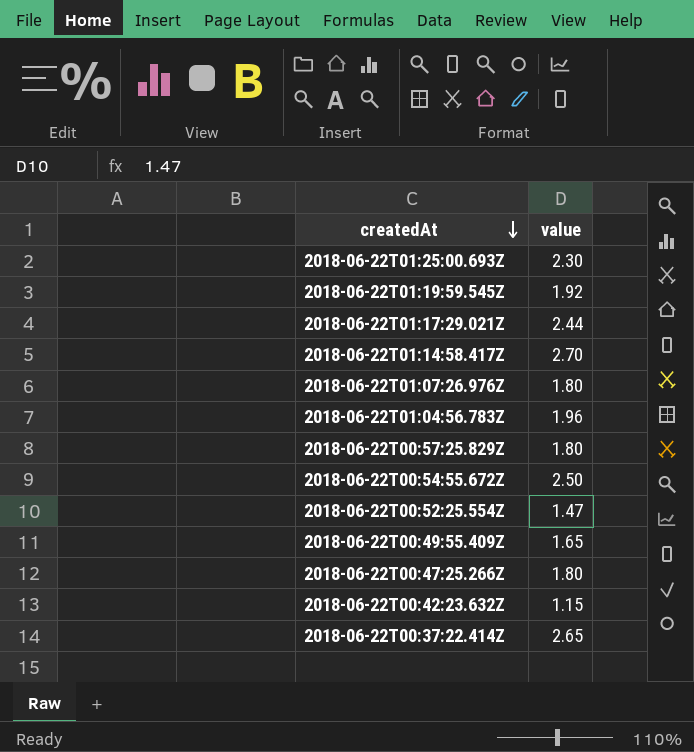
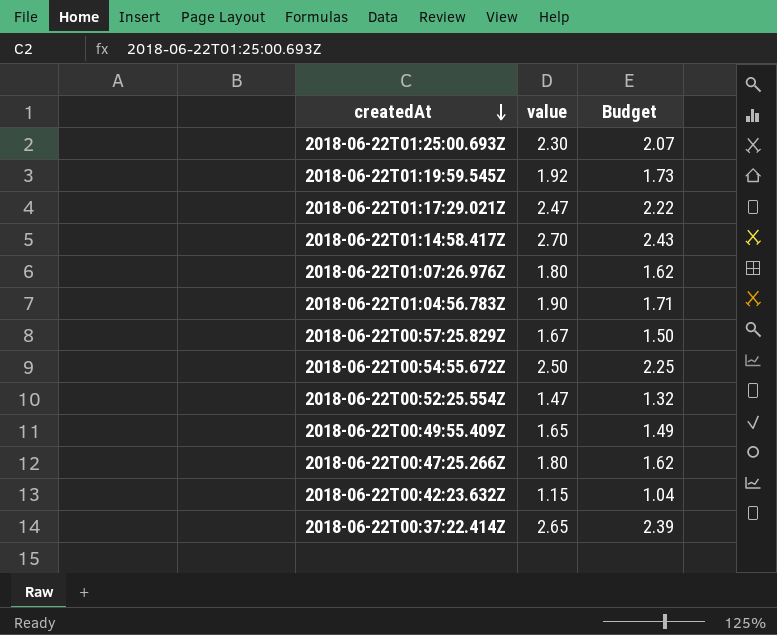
column Budget | formula: none -> [value] * 0.9
2018-06-22T01:17:29.021Z | value: 2.44 -> 2.47
2018-06-22T01:04:56.783Z | value: 1.96 -> 1.90
2018-06-22T00:57:25.829Z | value: 1.80 -> 1.67

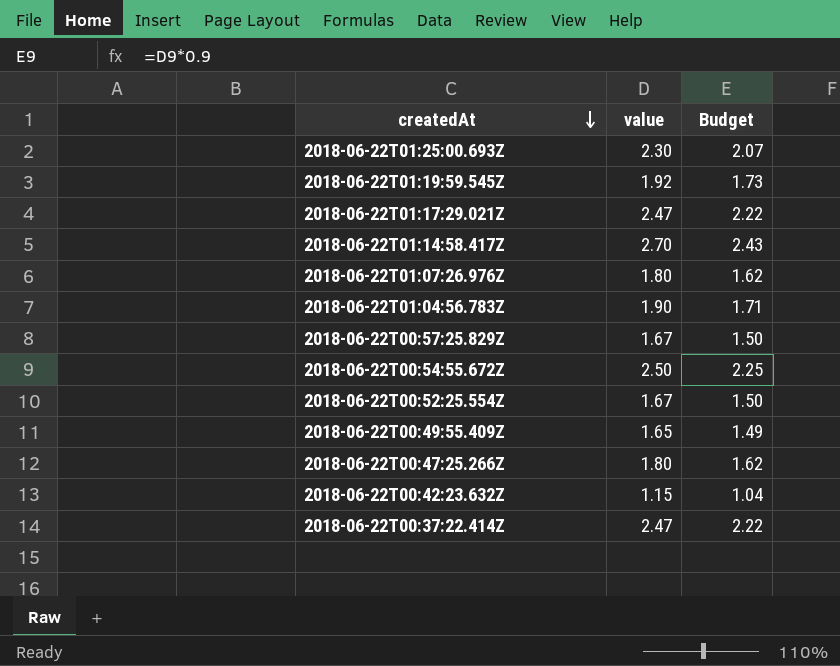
2018-06-22T00:52:25.554Z | value: 1.47 -> 1.67
2018-06-22T00:52:25.554Z | Budget: 1.32 -> 1.50
2018-06-22T00:37:22.414Z | value: 2.65 -> 2.47
2018-06-22T00:37:22.414Z | Budget: 2.39 -> 2.22

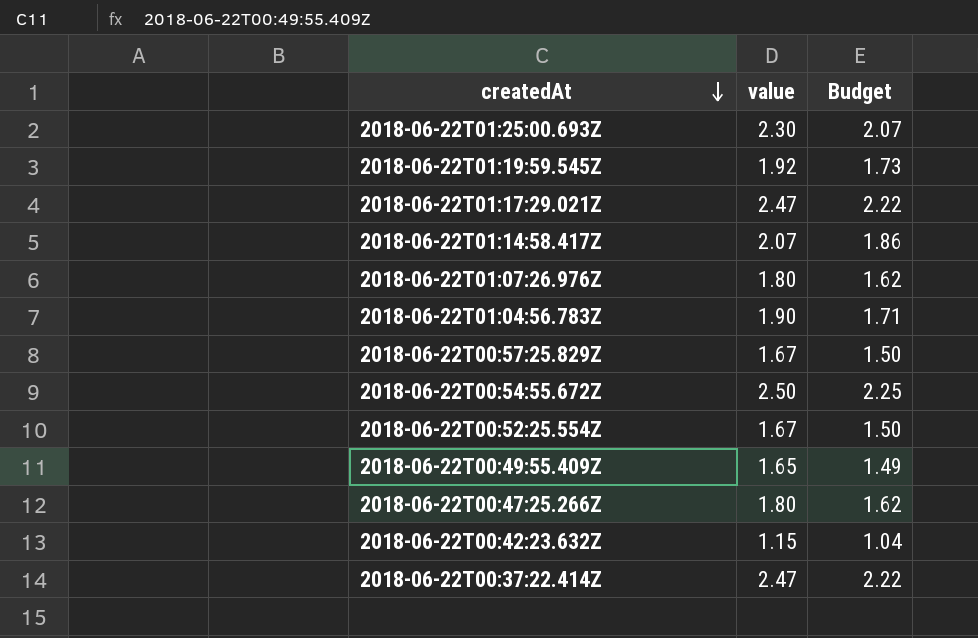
2018-06-22T01:14:58.417Z | value: 2.70 -> 2.07
2018-06-22T01:14:58.417Z | Budget: 2.43 -> 1.86

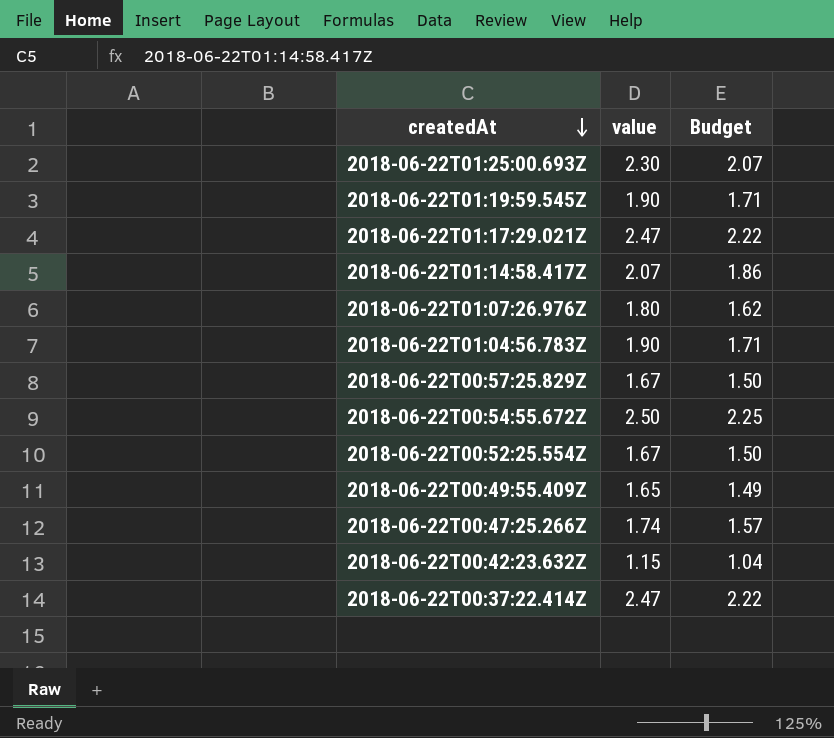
2018-06-22T01:19:59.545Z | value: 1.92 -> 1.90
2018-06-22T01:19:59.545Z | Budget: 1.73 -> 1.71
2018-06-22T00:47:25.266Z | value: 1.80 -> 1.74
2018-06-22T00:47:25.266Z | Budget: 1.62 -> 1.57

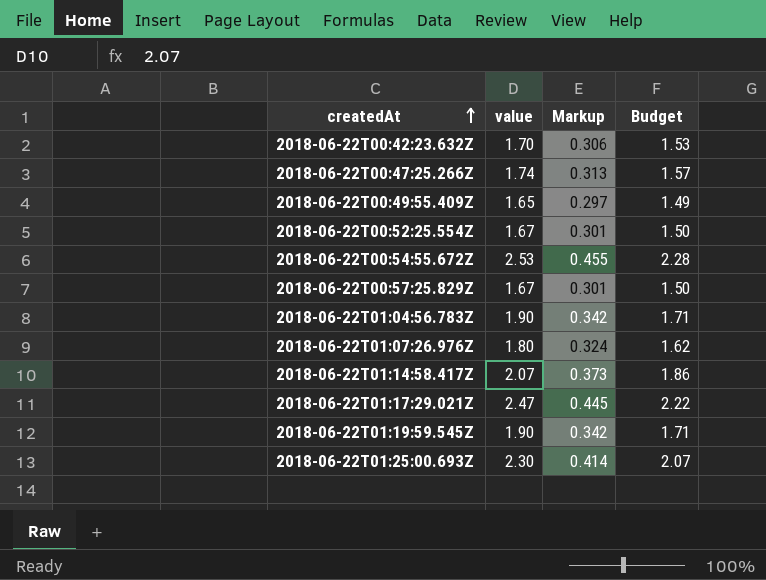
row order: createdAt descending -> createdAt ascending
column Markup | formula: none -> [value] * 0.18
row 2018-06-22T00:37:22.414Z: 2.47 | 2.22 -> none
2018-06-22T00:42:23.632Z | value: 1.15 -> 1.70
2018-06-22T00:42:23.632Z | Budget: 1.04 -> 1.53
2018-06-22T00:54:55.672Z | value: 2.50 -> 2.53
2018-06-22T00:54:55.672Z | Budget: 2.25 -> 2.28

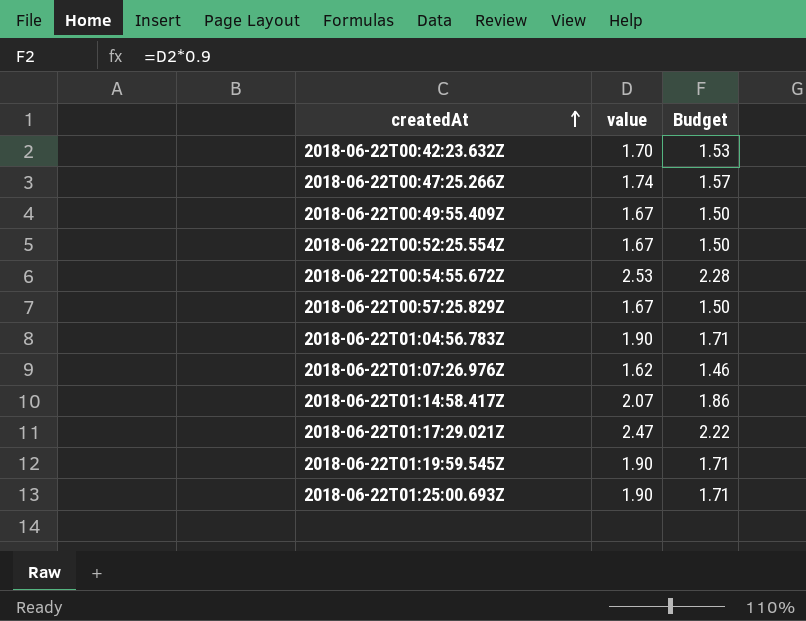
column Markup | formula: [value] * 0.18 -> none
2018-06-22T00:49:55.409Z | value: 1.65 -> 1.67
2018-06-22T00:49:55.409Z | Budget: 1.49 -> 1.50
2018-06-22T01:07:26.976Z | value: 1.80 -> 1.62
2018-06-22T01:07:26.976Z | Budget: 1.62 -> 1.46
2018-06-22T01:25:00.693Z | value: 2.30 -> 1.90
2018-06-22T01:25:00.693Z | Budget: 2.07 -> 1.71

